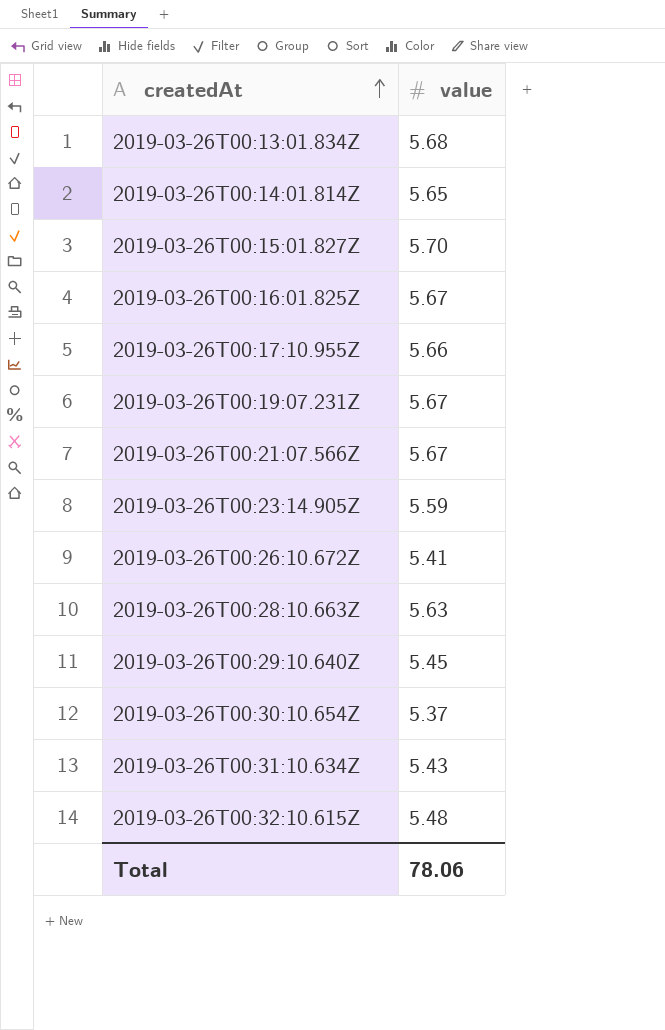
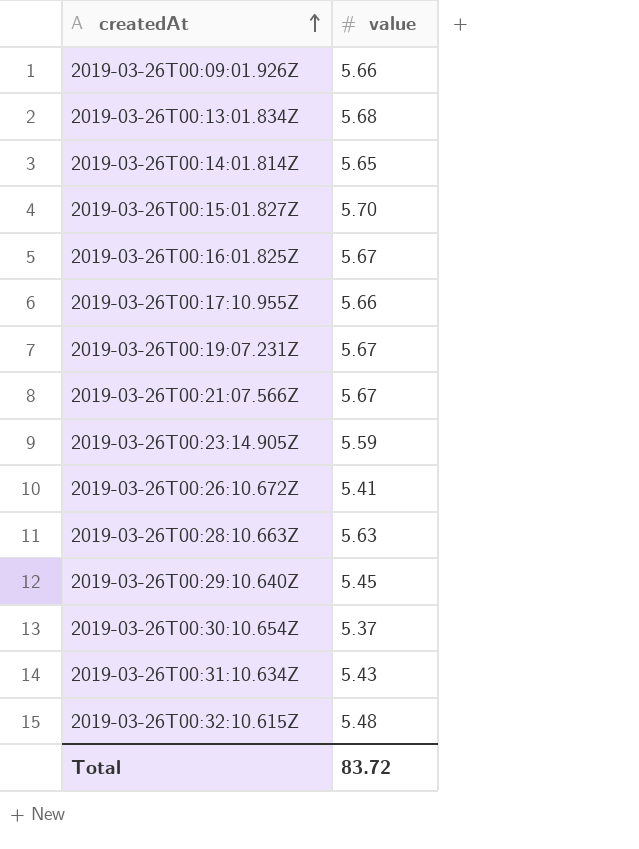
row 2019-03-26T00:09:01.926Z: none -> 5.66
Total | value: 78.06 -> 83.72

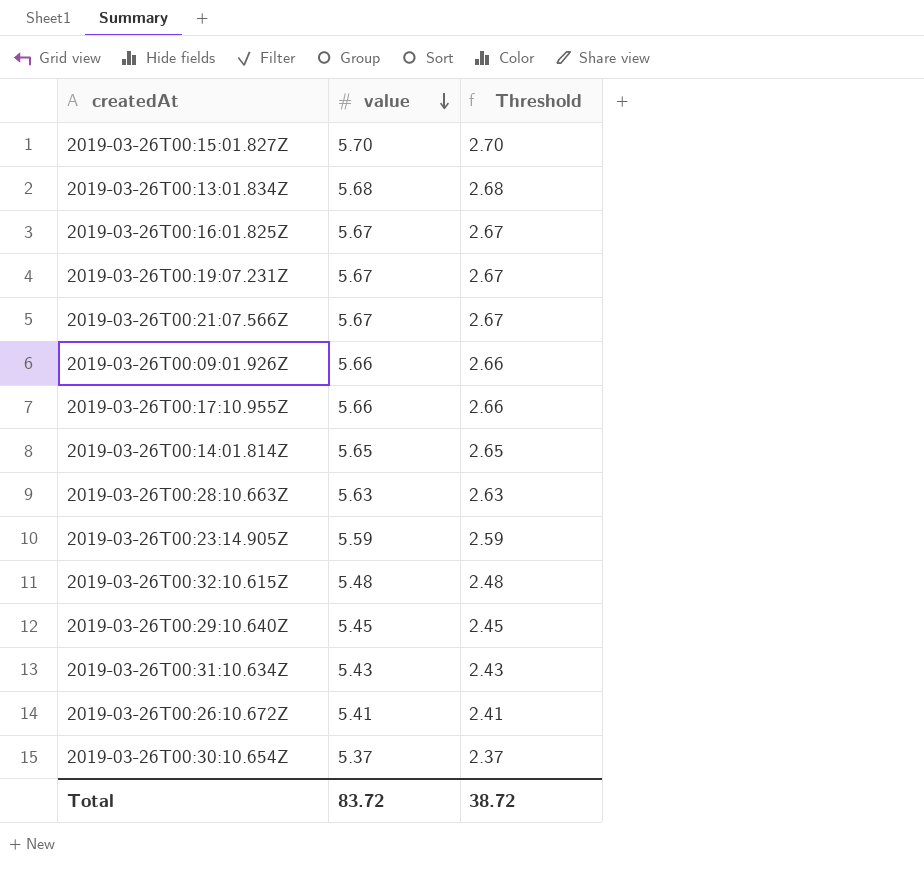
row order: createdAt ascending -> value descending
column Threshold | formula: none -> [value] - 3

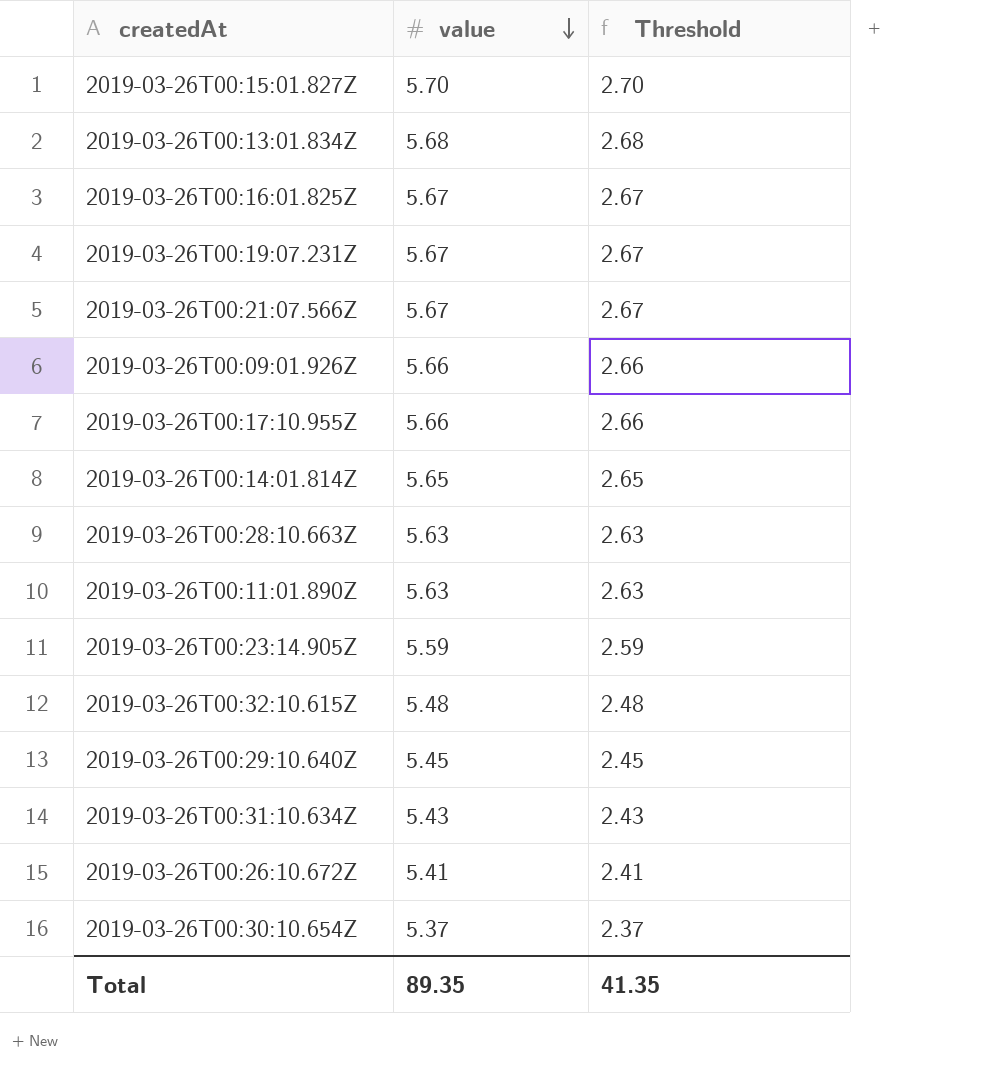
row 2019-03-26T00:11:01.890Z: none -> 5.63 | 2.63
Total | value: 83.72 -> 89.35
Total | Threshold: 38.72 -> 41.35

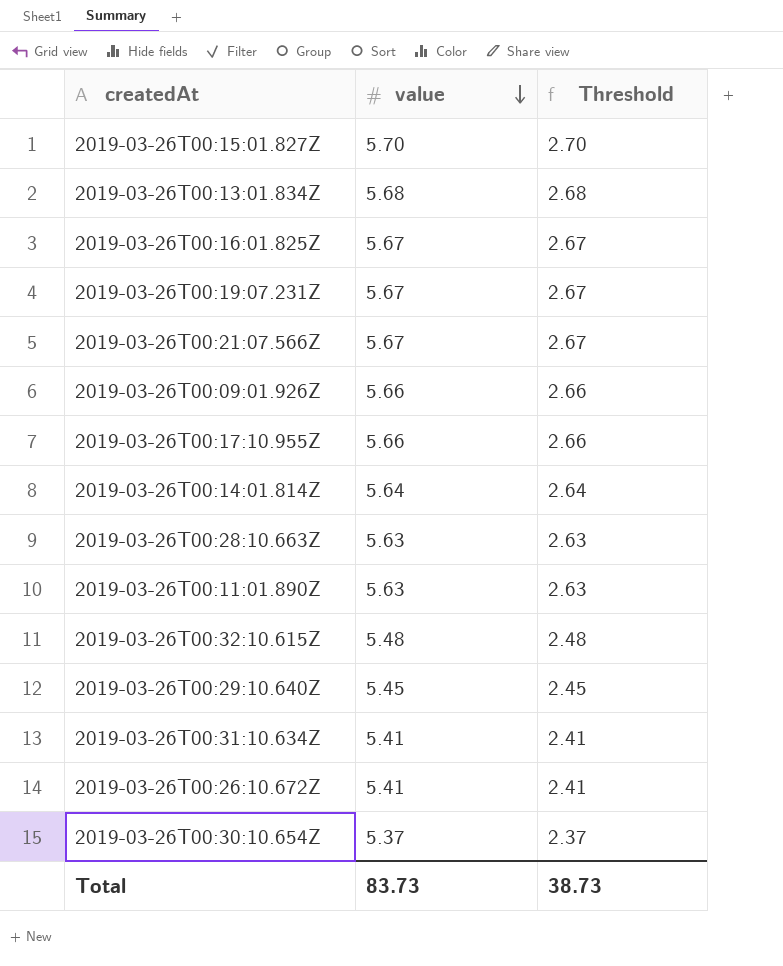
row 2019-03-26T00:23:14.905Z: 5.59 | 2.59 -> none
2019-03-26T00:14:01.814Z | value: 5.65 -> 5.64
2019-03-26T00:14:01.814Z | Threshold: 2.65 -> 2.64
2019-03-26T00:31:10.634Z | value: 5.43 -> 5.41
2019-03-26T00:31:10.634Z | Threshold: 2.43 -> 2.41
Total | value: 89.35 -> 83.73
Total | Threshold: 41.35 -> 38.73

